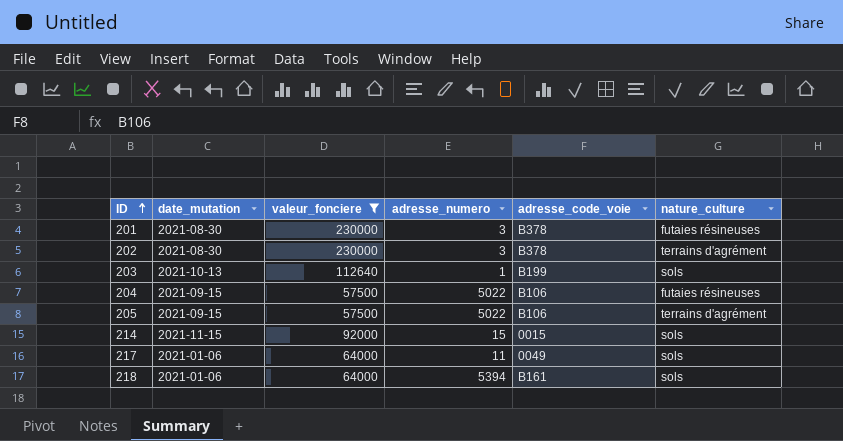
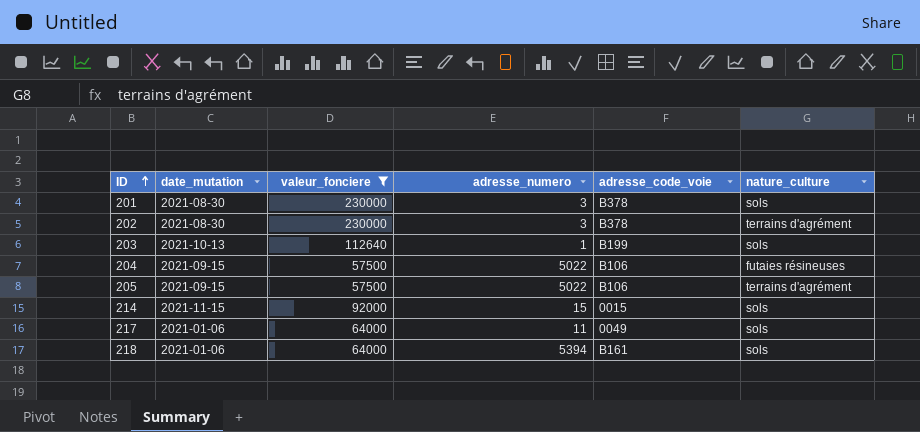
201 | nature_culture: futaies résineuses -> sols

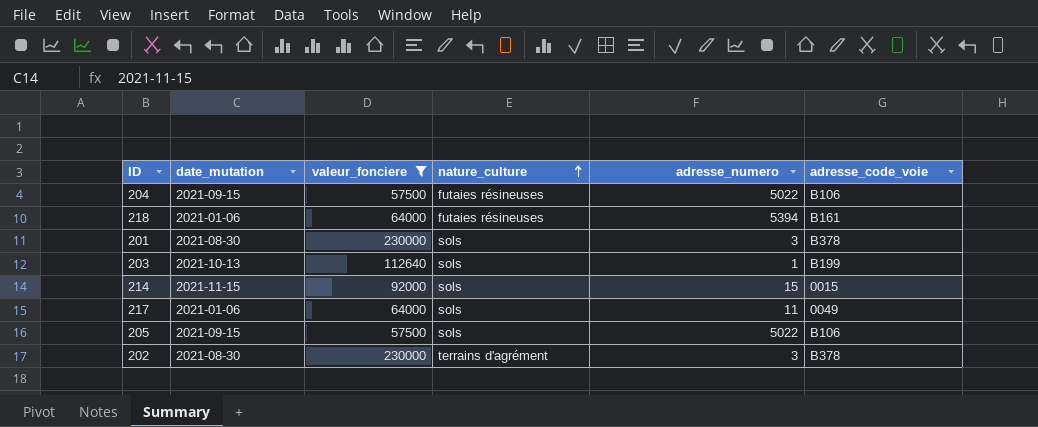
row order: ID ascending -> nature_culture ascending
column nature_culture | position: 6 -> 4
218 | nature_culture: sols -> futaies résineuses
205 | nature_culture: terrains d'agrément -> sols

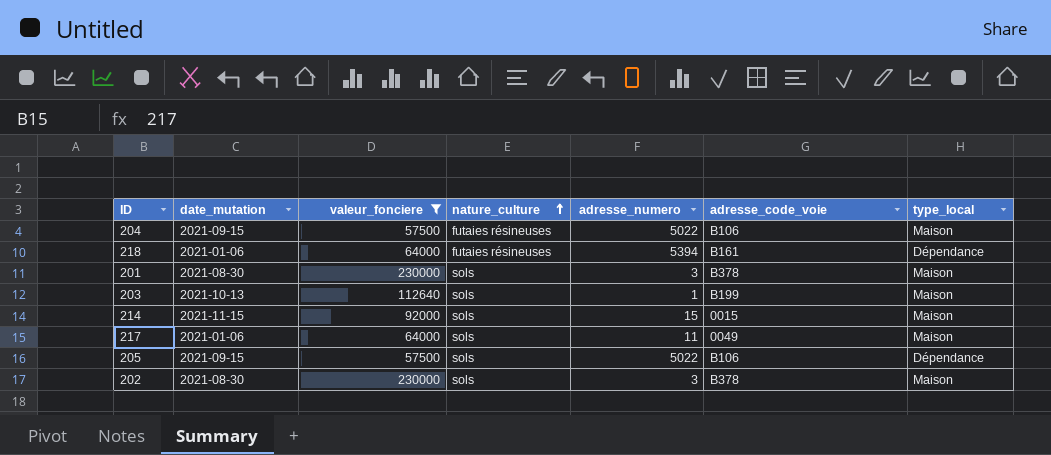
column type_local | position: none -> 7
202 | nature_culture: terrains d'agrément -> sols

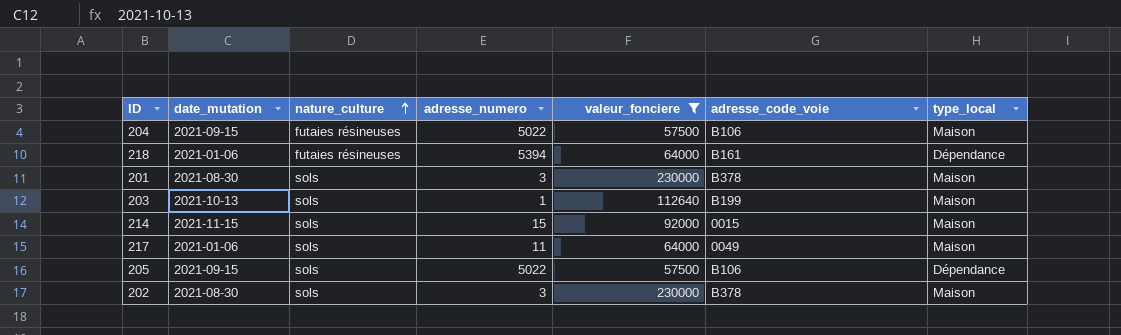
column valeur_fonciere | position: 3 -> 5

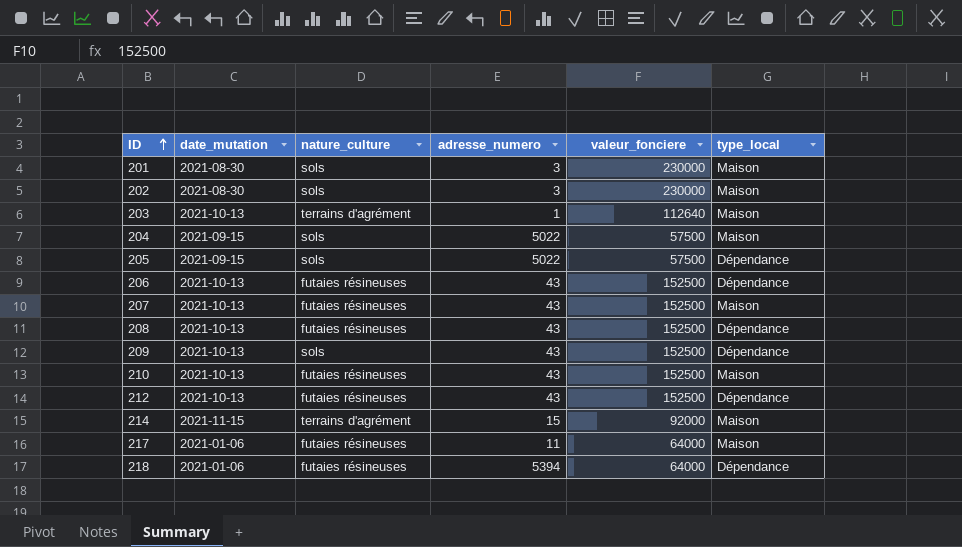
filter: valeur_fonciere != 152500 -> none
row order: nature_culture ascending -> ID ascending
column adresse_code_voie | position: 6 -> none
203 | nature_culture: sols -> terrains d'agrément
204 | nature_culture: futaies résineuses -> sols
214 | nature_culture: sols -> terrains d'agrément
217 | nature_culture: sols -> futaies résineuses

